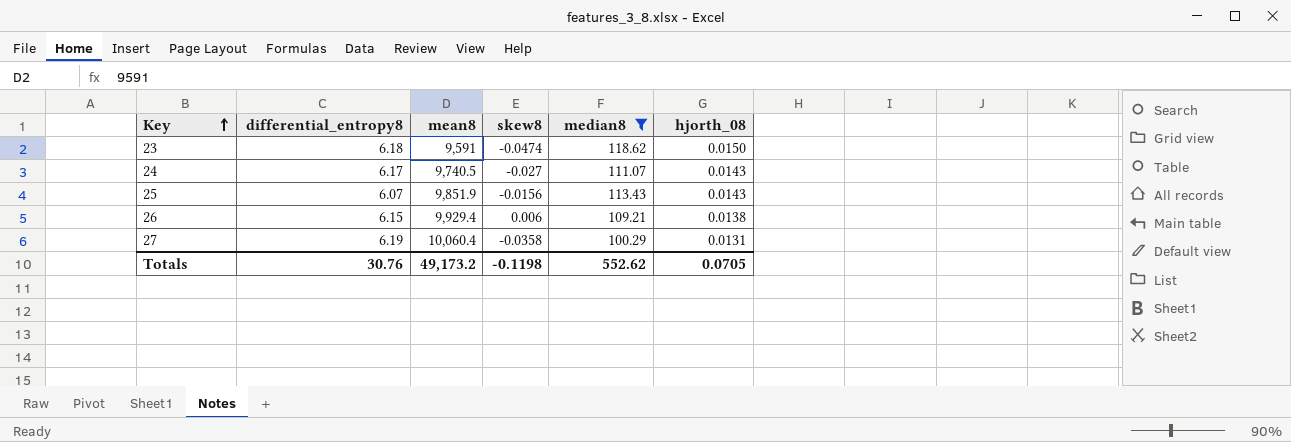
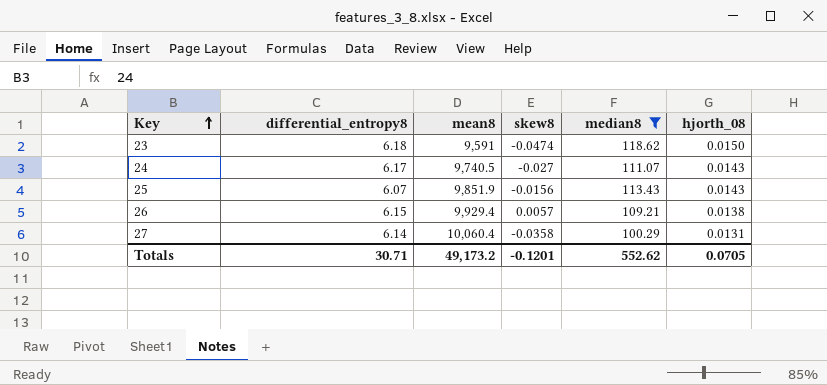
26 | skew8: 0.006 -> 0.0057
27 | differential_entropy8: 6.19 -> 6.14
Totals | differential_entropy8: 30.76 -> 30.71
Totals | skew8: -0.1198 -> -0.1201

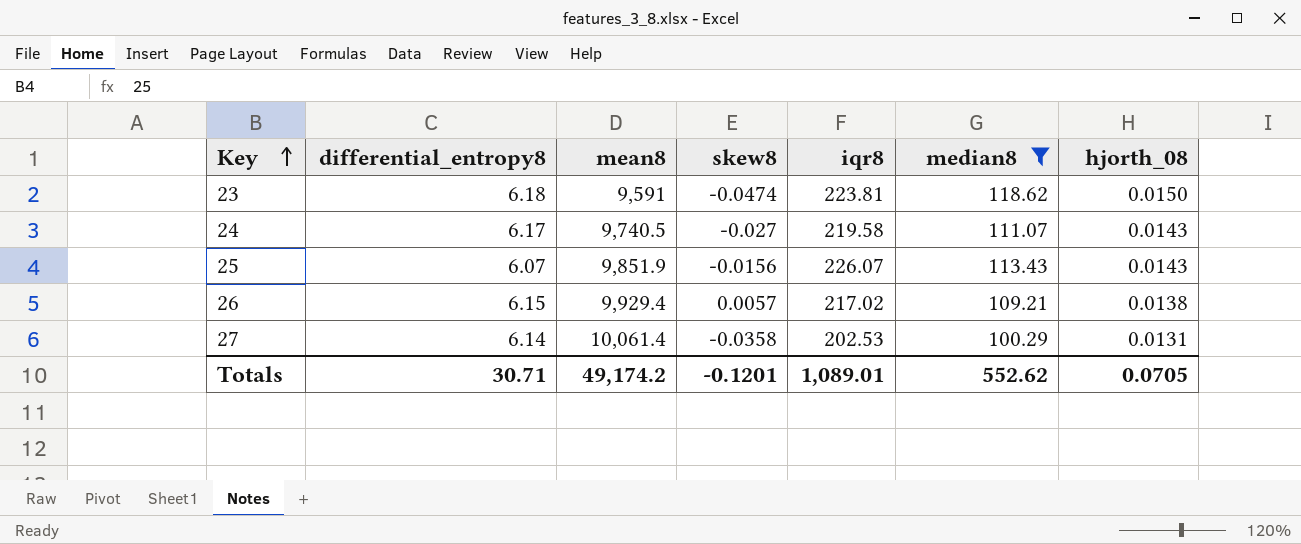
column iqr8 | position: none -> 5
27 | mean8: 10,060.4 -> 10,061.4
Totals | mean8: 49,173.2 -> 49,174.2

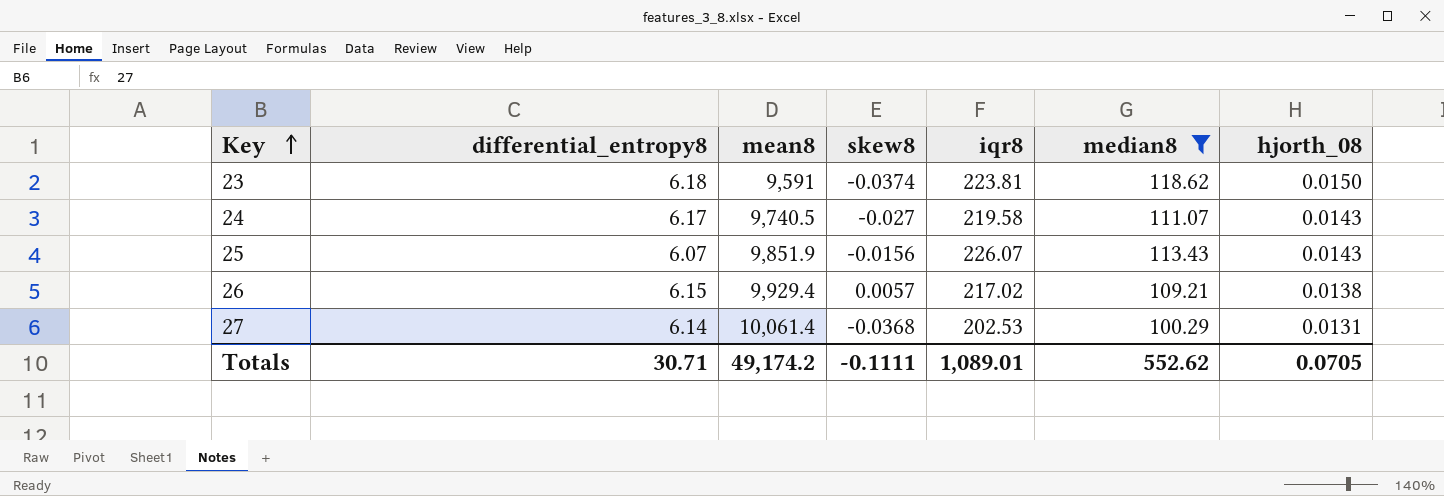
23 | skew8: -0.0474 -> -0.0374
27 | skew8: -0.0358 -> -0.0368
Totals | skew8: -0.1201 -> -0.1111

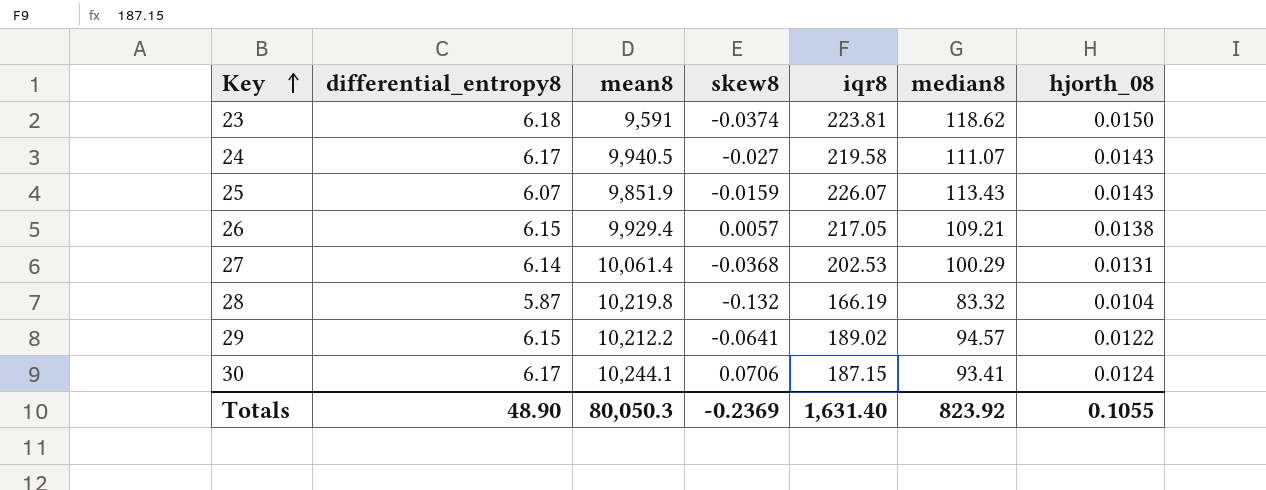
filter: median8 >= 100.29 -> none
24 | mean8: 9,740.5 -> 9,940.5
25 | skew8: -0.0156 -> -0.0159
26 | iqr8: 217.02 -> 217.05
Totals | differential_entropy8: 30.71 -> 48.90
Totals | mean8: 49,174.2 -> 80,050.3
Totals | skew8: -0.1111 -> -0.2369
Totals | iqr8: 1,089.01 -> 1,631.40
Totals | median8: 552.62 -> 823.92
Totals | hjorth_08: 0.0705 -> 0.1055

